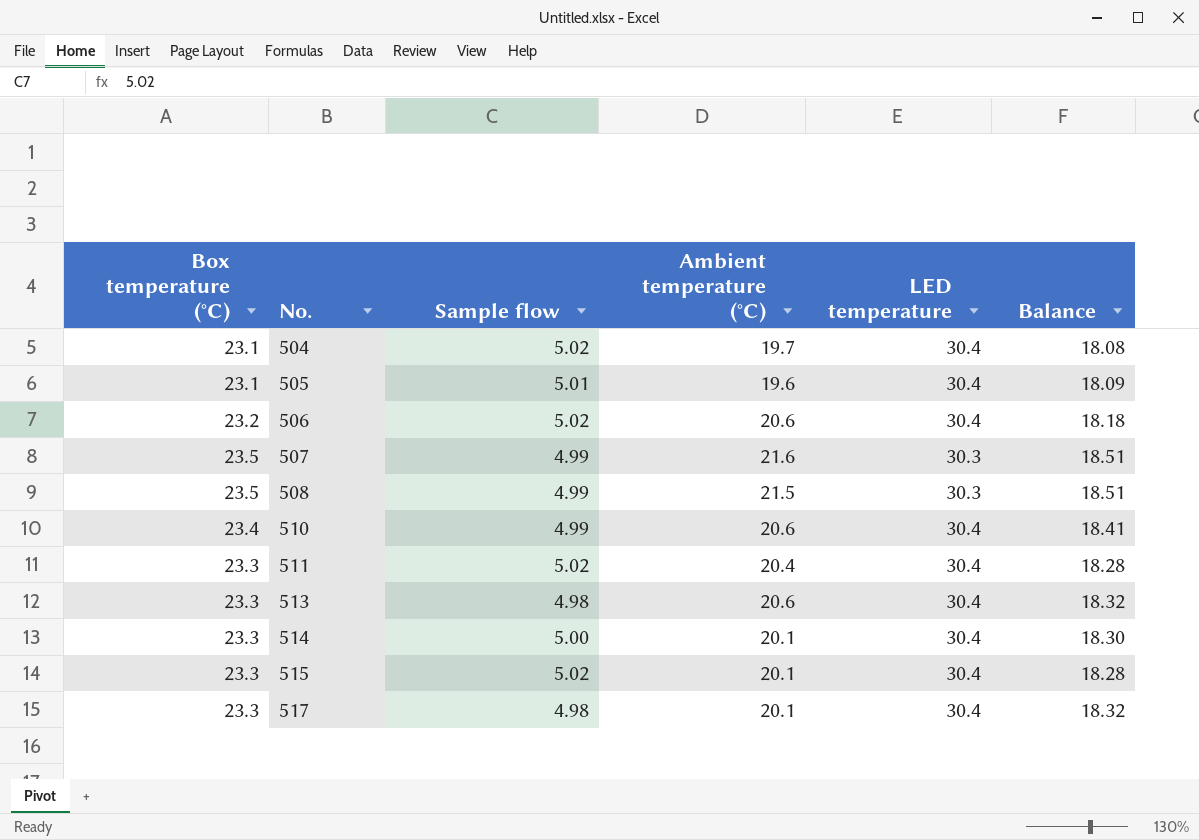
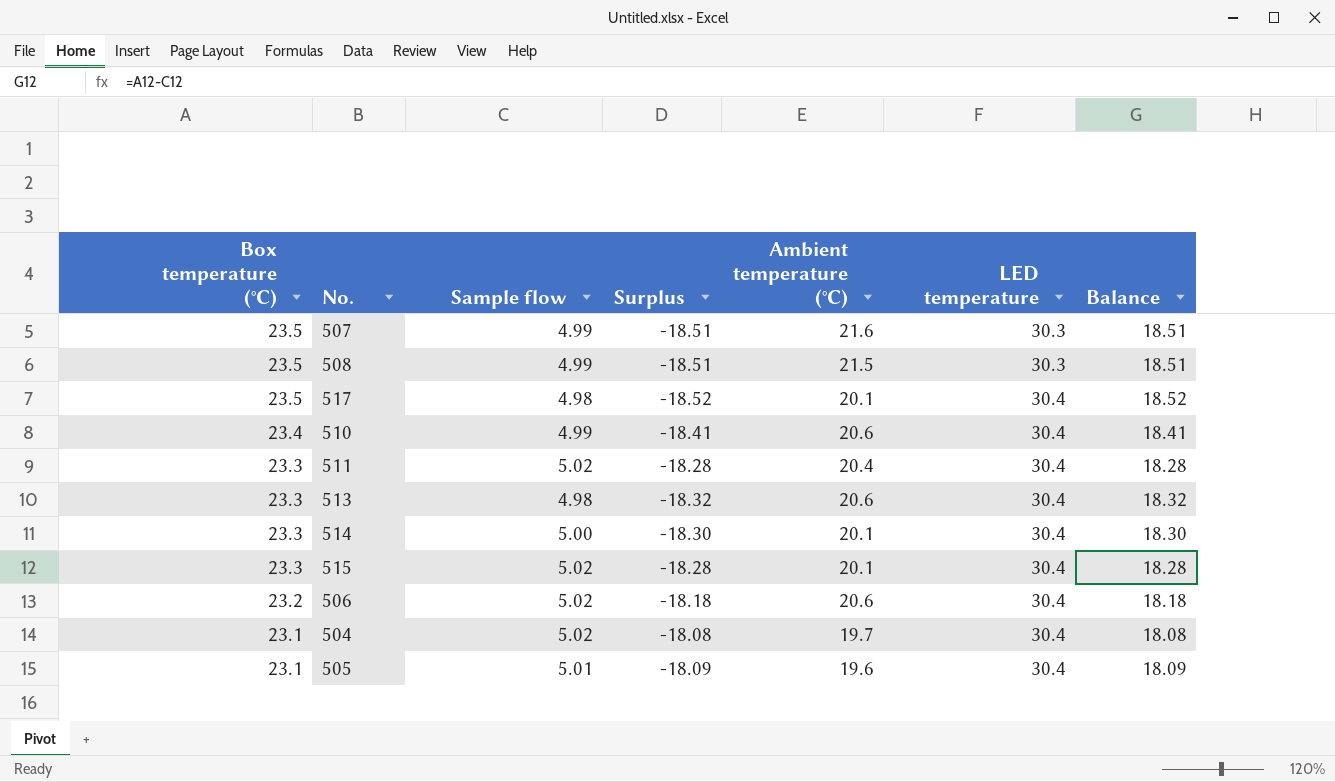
row order: No. ascending -> Box temperature (°C) descending
column Surplus | formula: none -> [Sample flow] - [Box temperature (°C)]
517 | Box temperature (°C): 23.3 -> 23.5
517 | Balance: 18.32 -> 18.52

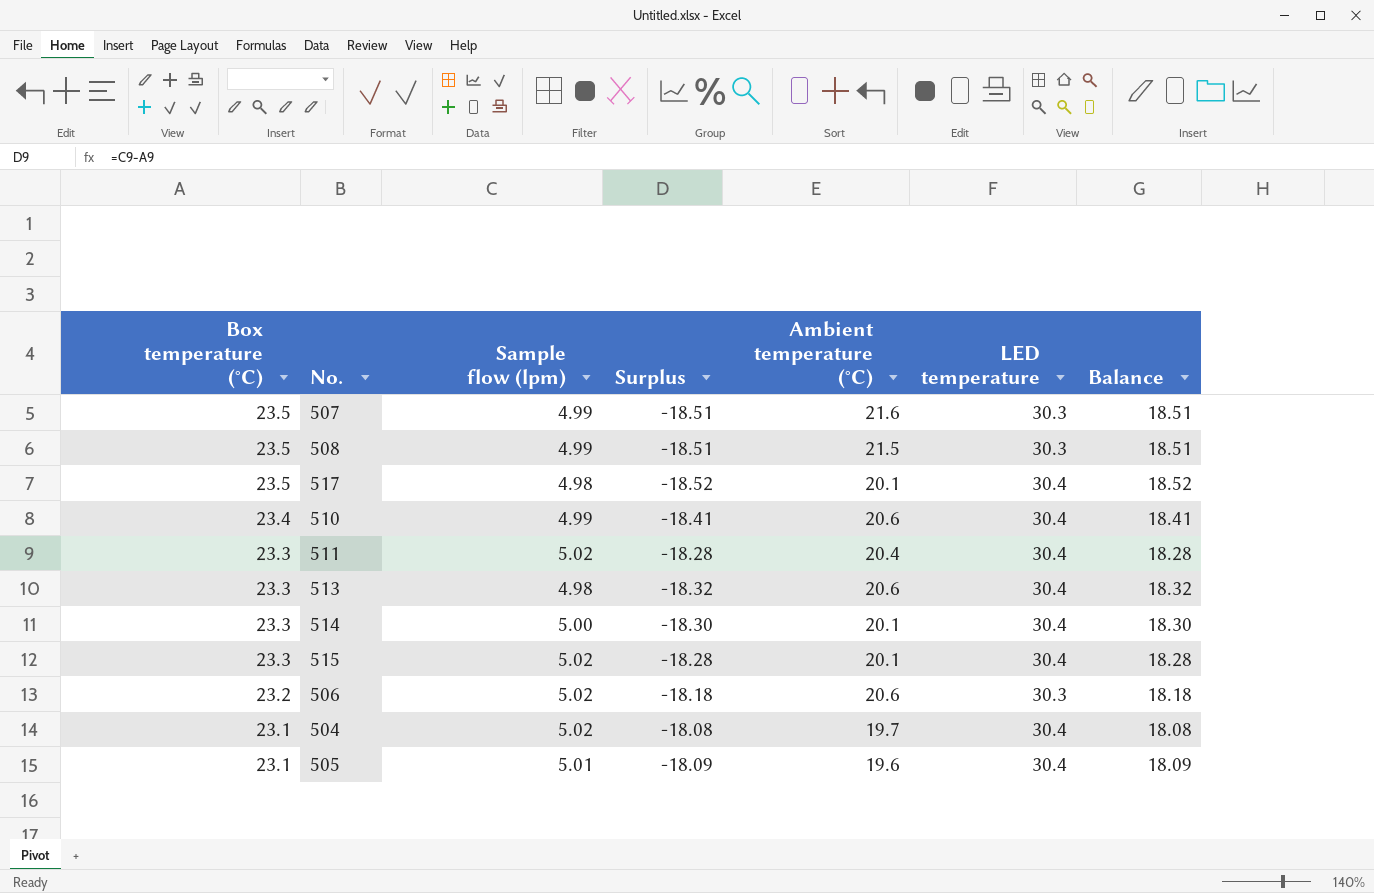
column name: Sample flow -> Sample flow (lpm)
506 | LED temperature: 30.4 -> 30.3

